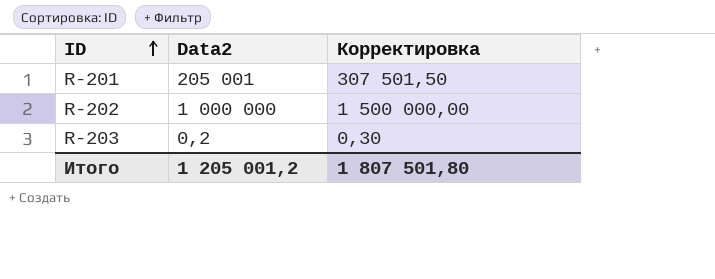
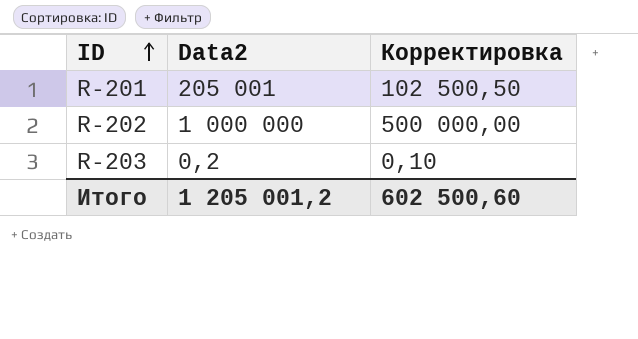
column Корректировка | formula: [Data2] * 1,5 -> [Data2] * 0,5
Итого | Корректировка: 1 807 501,80 -> 602 500,60

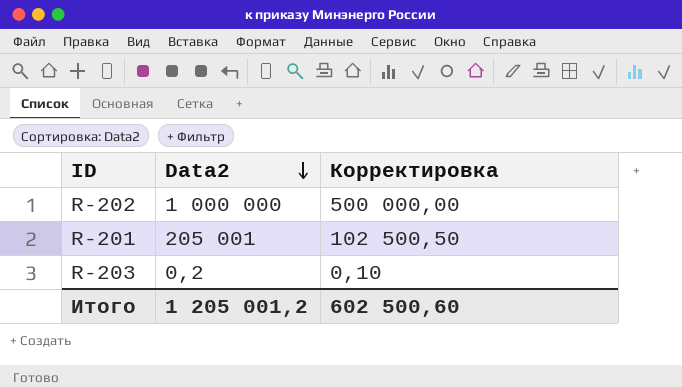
row order: ID ascending -> Data2 descending

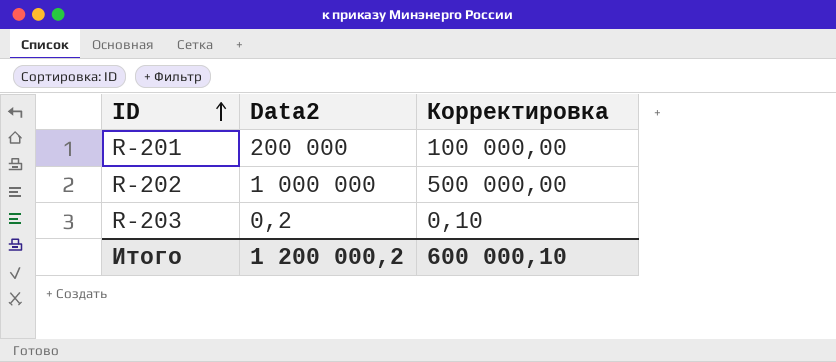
row order: Data2 descending -> ID ascending
R-201 | Data2: 205 001 -> 200 000
R-201 | Корректировка: 102 500,50 -> 100 000,00
Итого | Data2: 1 205 001,2 -> 1 200 000,2
Итого | Корректировка: 602 500,60 -> 600 000,10

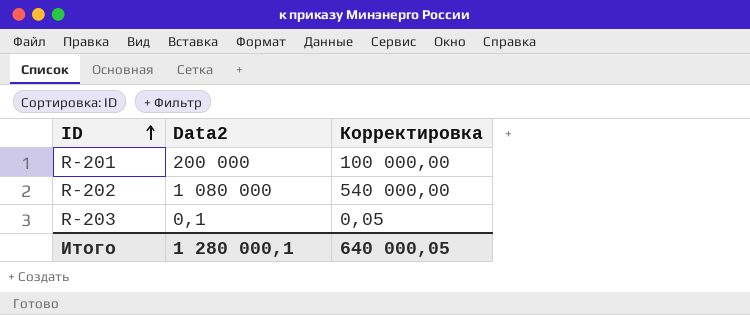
R-202 | Data2: 1 000 000 -> 1 080 000
R-202 | Корректировка: 500 000,00 -> 540 000,00
R-203 | Data2: 0,2 -> 0,1
R-203 | Корректировка: 0,10 -> 0,05
Итого | Data2: 1 200 000,2 -> 1 280 000,1
Итого | Корректировка: 600 000,10 -> 640 000,05

